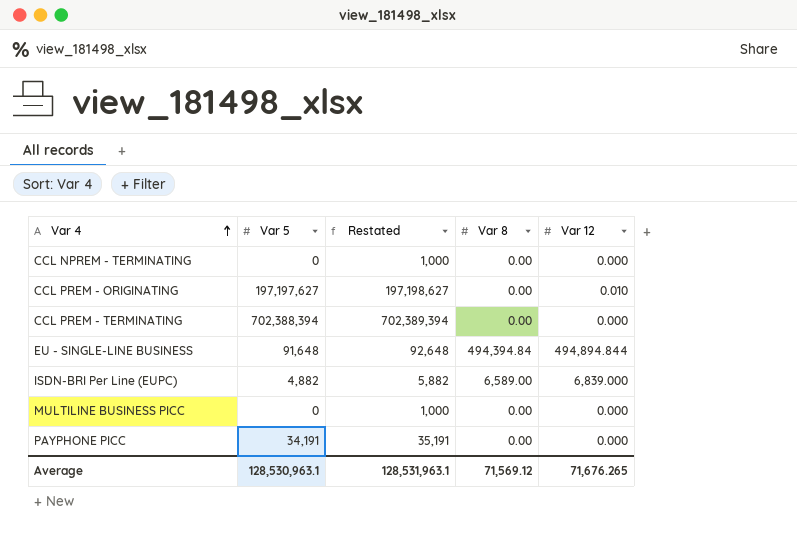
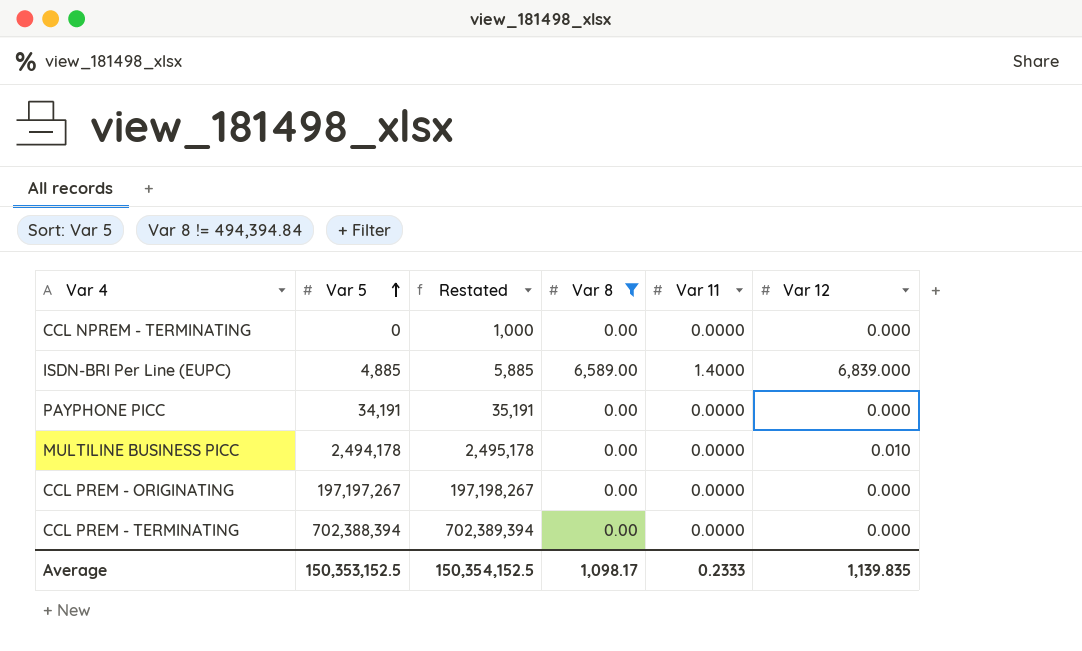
filter: none -> Var 8 != 494,394.84
row order: Var 4 ascending -> Var 5 ascending
column Var 11 | position: none -> 5
ISDN-BRI Per Line (EUPC) | Var 5: 4,882 -> 4,885
ISDN-BRI Per Line (EUPC) | Restated: 5,882 -> 5,885
MULTILINE BUSINESS PICC | Var 5: 0 -> 2,494,178
MULTILINE BUSINESS PICC | Restated: 1,000 -> 2,495,178
MULTILINE BUSINESS PICC | Var 12: 0.000 -> 0.010
CCL PREM - ORIGINATING | Var 5: 197,197,627 -> 197,197,267
CCL PREM - ORIGINATING | Restated: 197,198,627 -> 197,198,267
CCL PREM - ORIGINATING | Var 12: 0.010 -> 0.000
Average | Var 5: 128,530,963.1 -> 150,353,152.5
Average | Restated: 128,531,963.1 -> 150,354,152.5
Average | Var 8: 71,569.12 -> 1,098.17
Average | Var 12: 71,676.265 -> 1,139.835

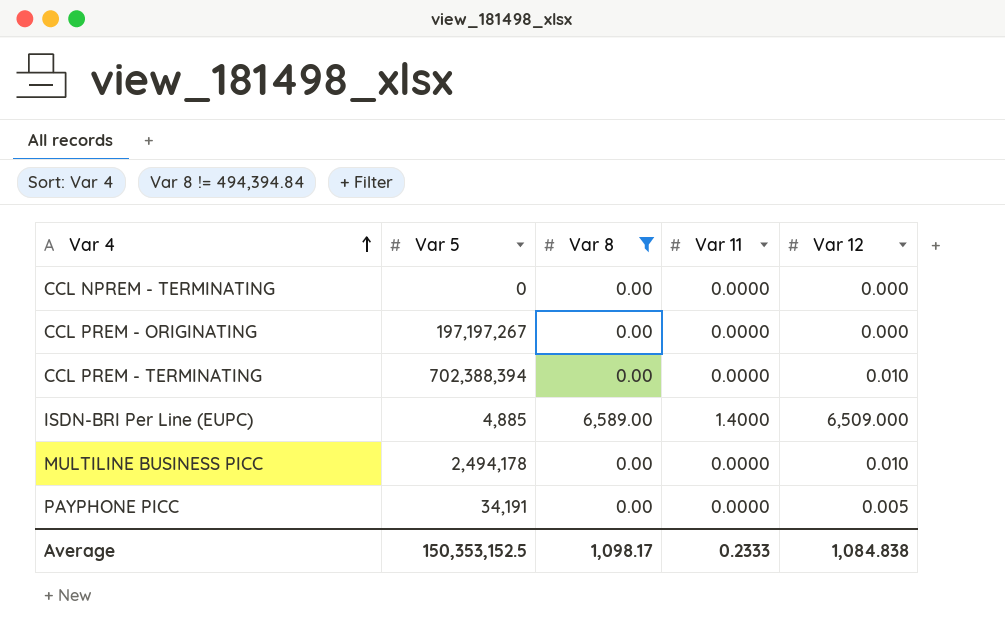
row order: Var 5 ascending -> Var 4 ascending
column Restated | formula: [Var 5] + 1000 -> none
CCL PREM - TERMINATING | Var 12: 0.000 -> 0.010
ISDN-BRI Per Line (EUPC) | Var 12: 6,839.000 -> 6,509.000
PAYPHONE PICC | Var 12: 0.000 -> 0.005
Average | Var 12: 1,139.835 -> 1,084.838

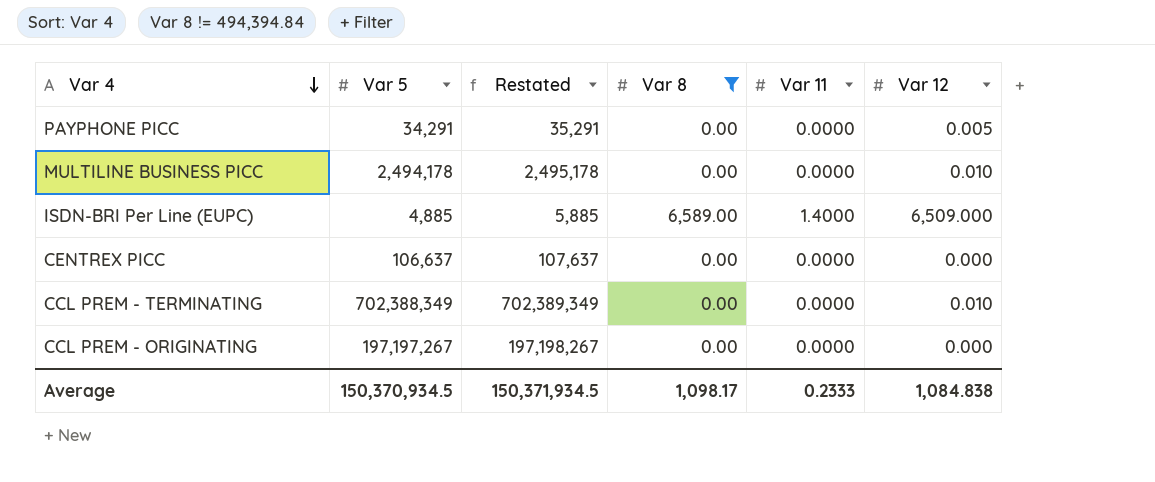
row order: Var 4 ascending -> Var 4 descending
column Restated | formula: none -> [Var 5] + 1000
row CCL NPREM - TERMINATING: 0 | 0.00 | 0.0000 | 0.000 -> none
PAYPHONE PICC | Var 5: 34,191 -> 34,291
row CENTREX PICC: none -> 106,637 | 107,637 | 0.00 | 0.0000 | 0.000
CCL PREM - TERMINATING | Var 5: 702,388,394 -> 702,388,349
Average | Var 5: 150,353,152.5 -> 150,370,934.5

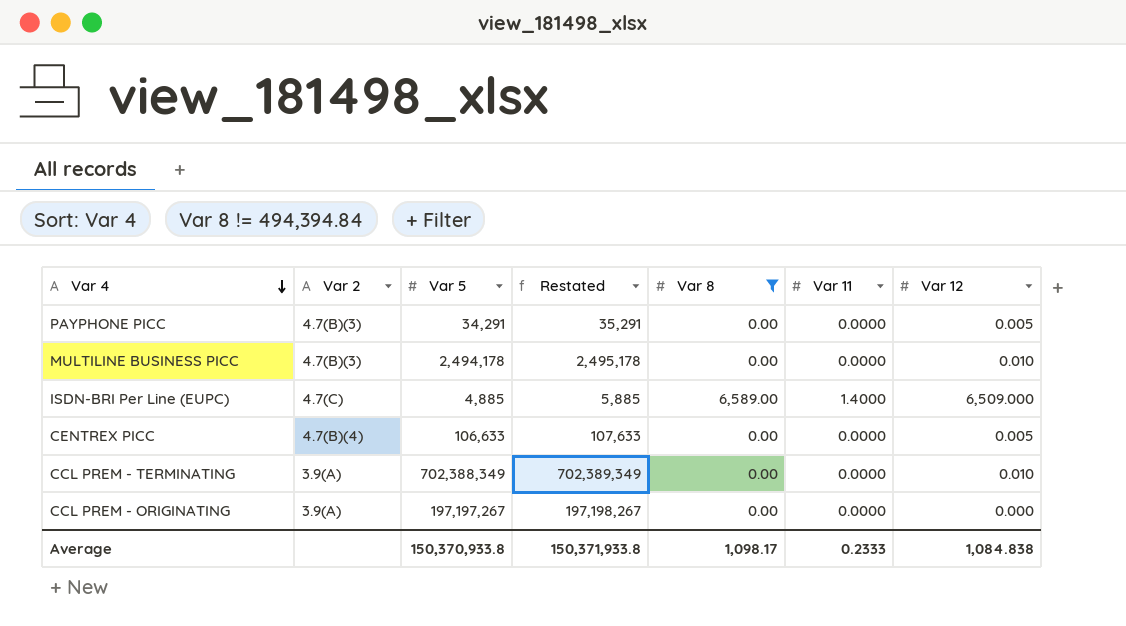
column Var 2 | position: none -> 2
CENTREX PICC | Var 5: 106,637 -> 106,633
CENTREX PICC | Restated: 107,637 -> 107,633
CENTREX PICC | Var 12: 0.000 -> 0.005
Average | Var 5: 150,370,934.5 -> 150,370,933.8
Average | Restated: 150,371,934.5 -> 150,371,933.8

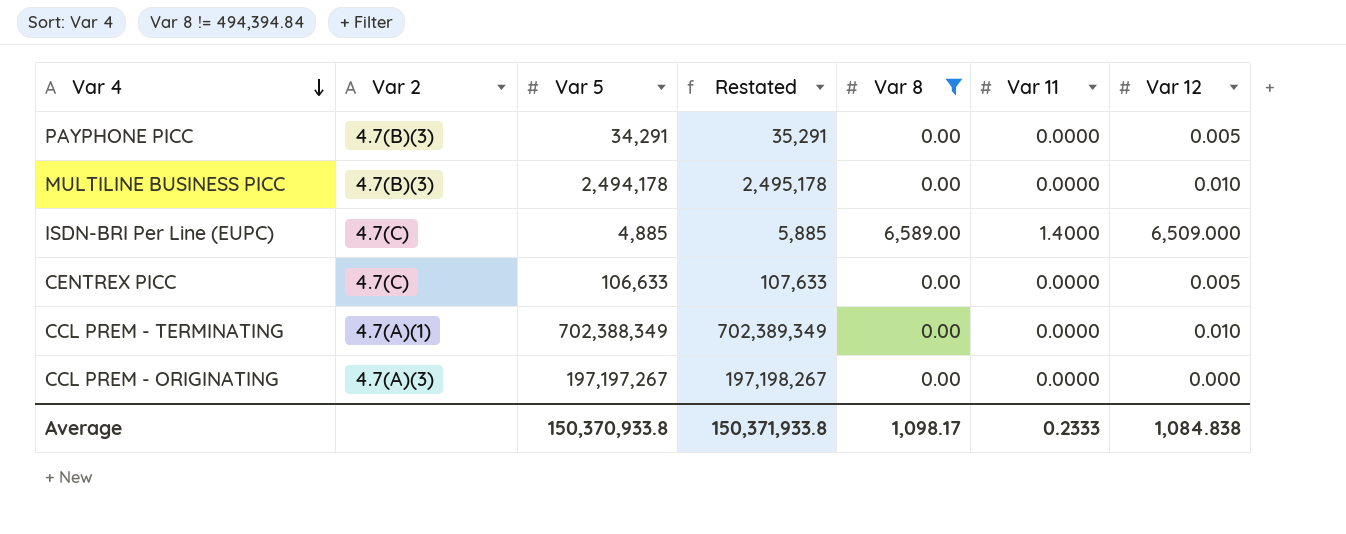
CENTREX PICC | Var 2: 4.7(B)(4) -> 4.7(C)
CCL PREM - TERMINATING | Var 2: 3.9(A) -> 4.7(A)(1)
CCL PREM - ORIGINATING | Var 2: 3.9(A) -> 4.7(A)(3)

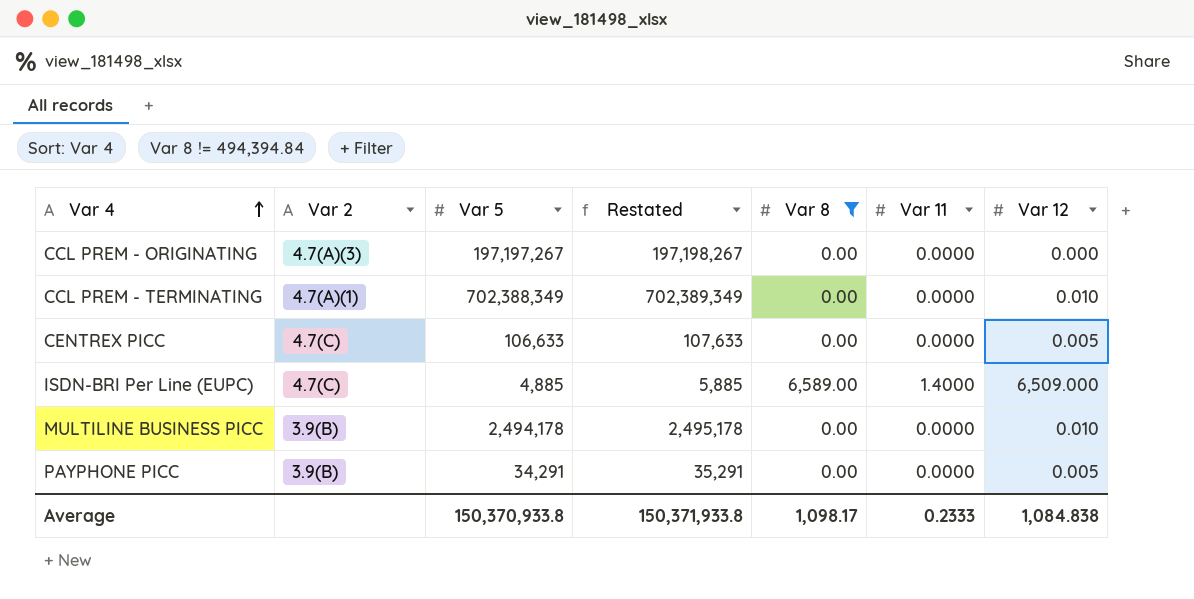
row order: Var 4 descending -> Var 4 ascending
MULTILINE BUSINESS PICC | Var 2: 4.7(B)(3) -> 3.9(B)
PAYPHONE PICC | Var 2: 4.7(B)(3) -> 3.9(B)

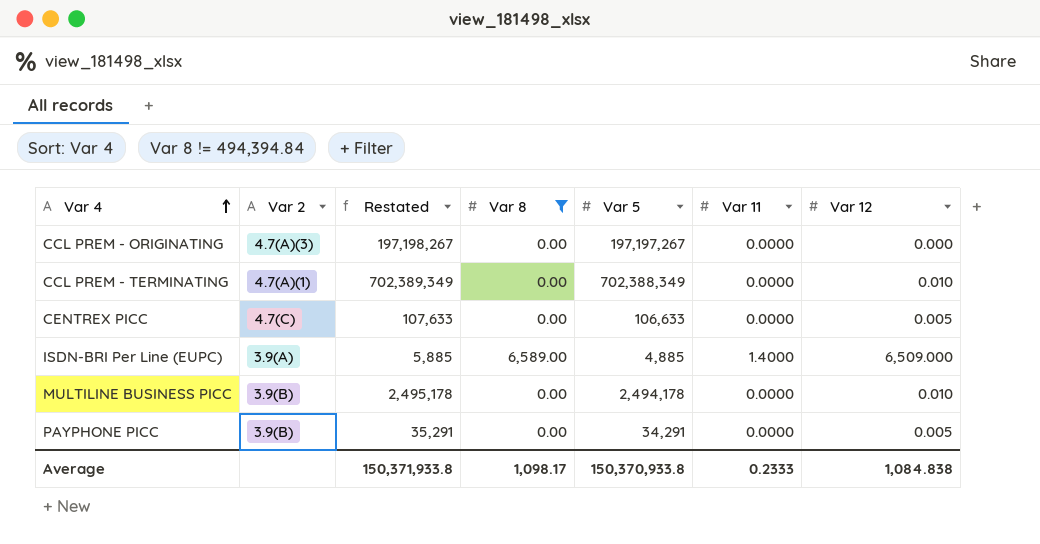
column Var 5 | position: 3 -> 5
ISDN-BRI Per Line (EUPC) | Var 2: 4.7(C) -> 3.9(A)

